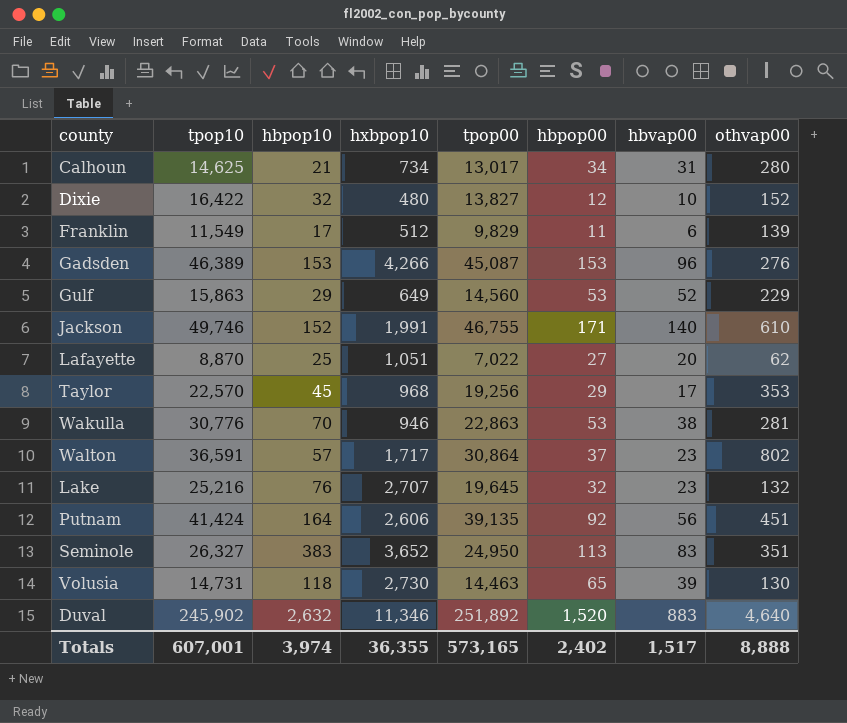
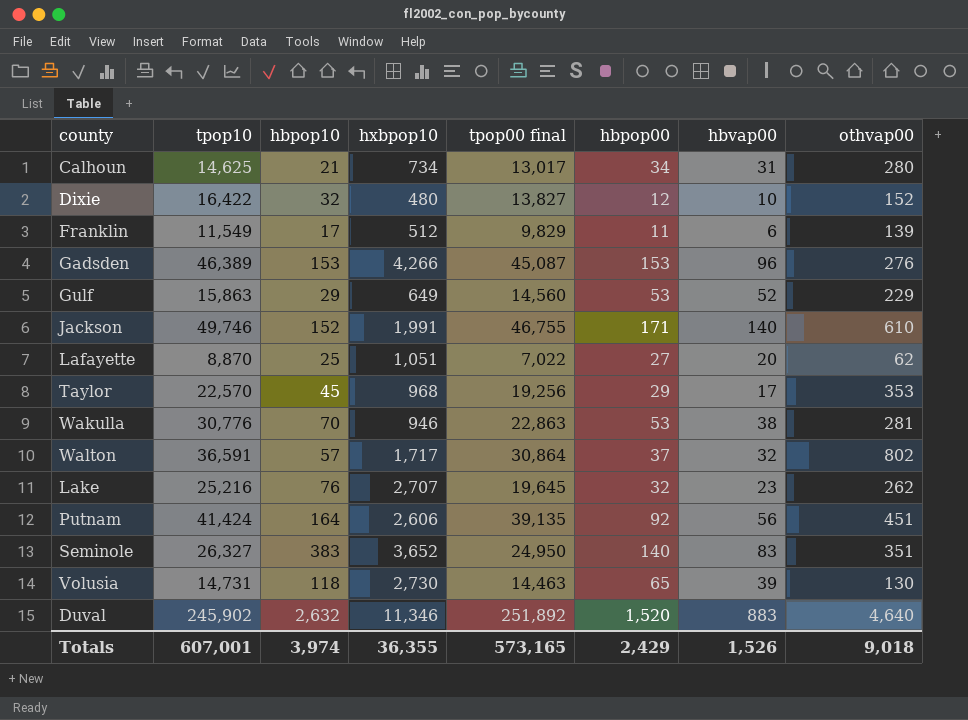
column name: tpop00 -> tpop00 final
Walton | hbvap00: 23 -> 32
Lake | othvap00: 132 -> 262
Seminole | hbpop00: 113 -> 140
Totals | hbpop00: 2,402 -> 2,429
Totals | hbvap00: 1,517 -> 1,526
Totals | othvap00: 8,888 -> 9,018

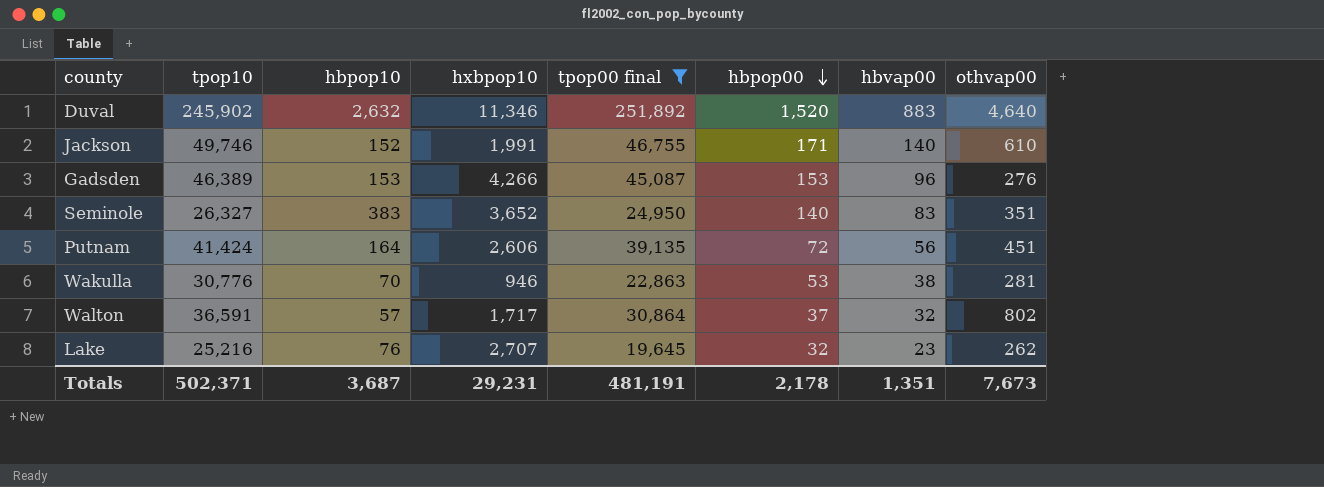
filter: none -> tpop00 final >= 19,645
row order: none -> hbpop00 descending
Putnam | hbpop00: 92 -> 72
Totals | tpop10: 607,001 -> 502,371
Totals | hbpop10: 3,974 -> 3,687
Totals | hxbpop10: 36,355 -> 29,231
Totals | tpop00 final: 573,165 -> 481,191
Totals | hbpop00: 2,429 -> 2,178
Totals | hbvap00: 1,526 -> 1,351
Totals | othvap00: 9,018 -> 7,673

